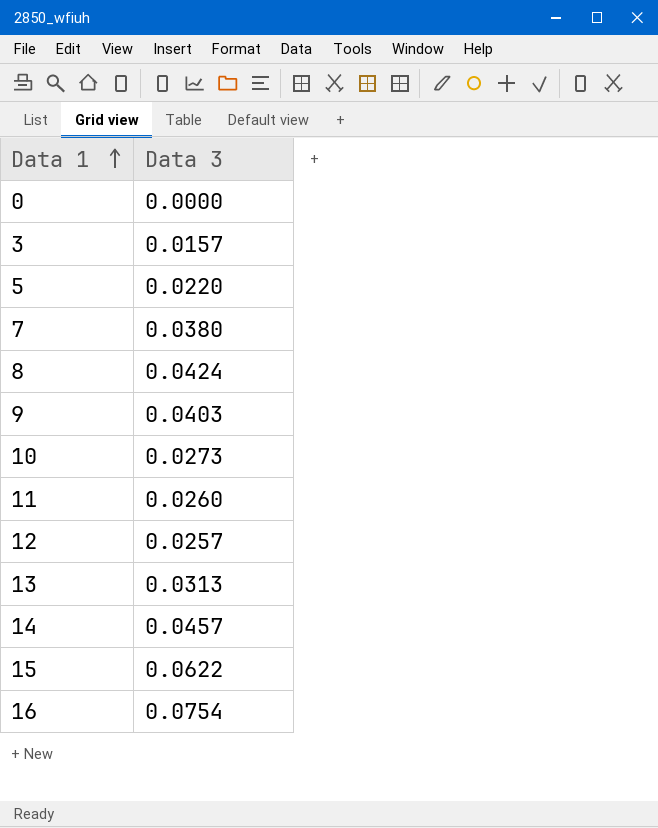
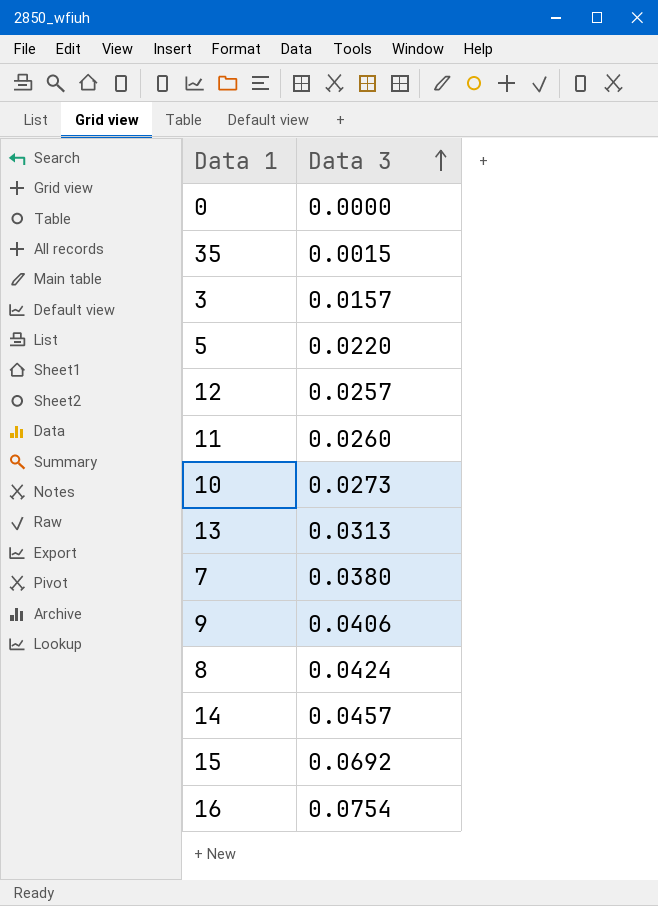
row order: Data 1 ascending -> Data 3 ascending
row 35: none -> 0.0015
9 | Data 3: 0.0403 -> 0.0406
15 | Data 3: 0.0622 -> 0.0692

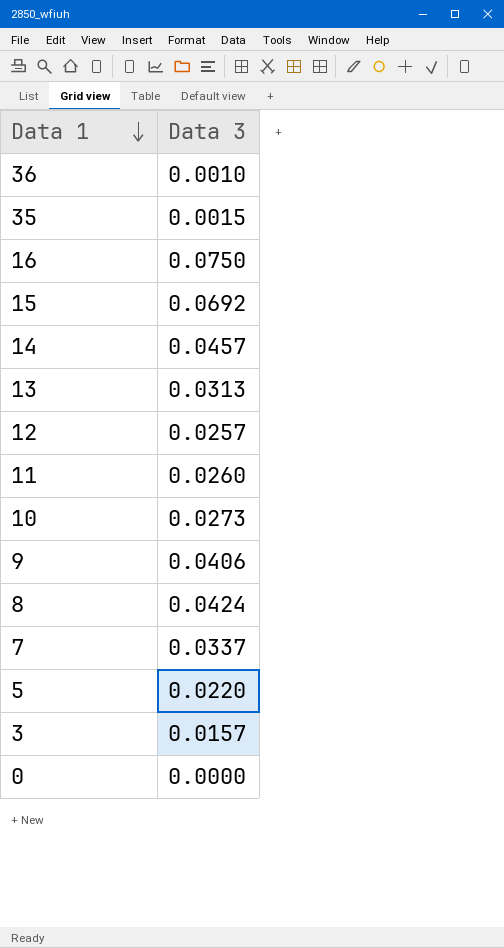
row order: Data 3 ascending -> Data 1 descending
row 36: none -> 0.0010
16 | Data 3: 0.0754 -> 0.0750
7 | Data 3: 0.0380 -> 0.0337

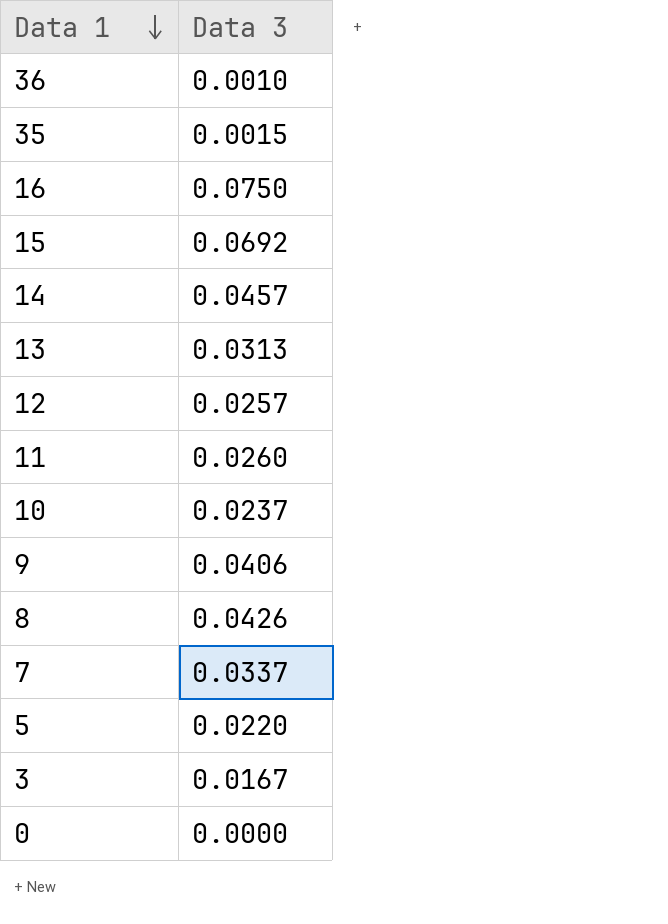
10 | Data 3: 0.0273 -> 0.0237
8 | Data 3: 0.0424 -> 0.0426
3 | Data 3: 0.0157 -> 0.0167

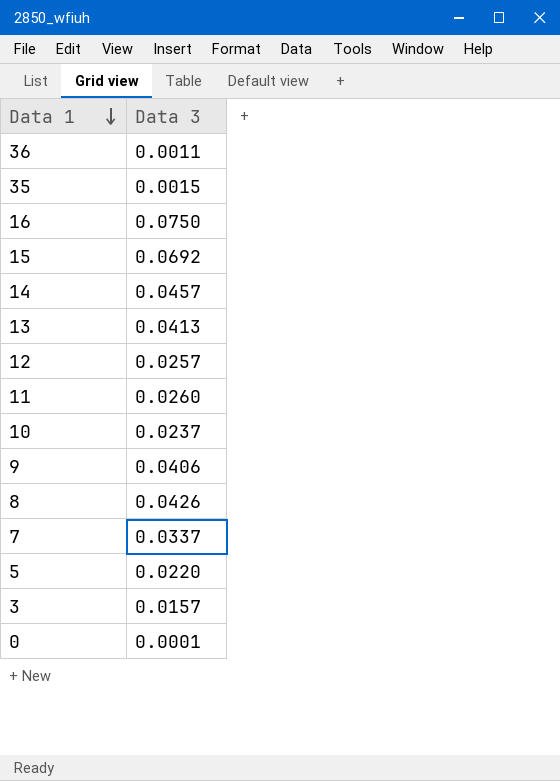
36 | Data 3: 0.0010 -> 0.0011
13 | Data 3: 0.0313 -> 0.0413
3 | Data 3: 0.0167 -> 0.0157
0 | Data 3: 0.0000 -> 0.0001

